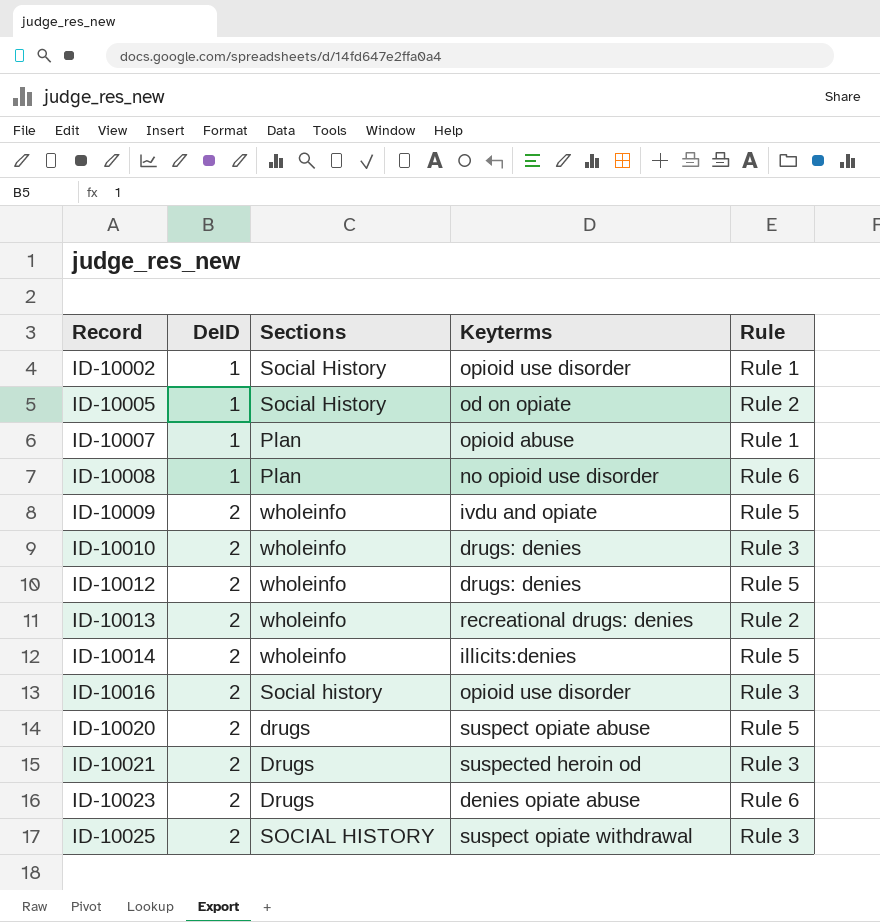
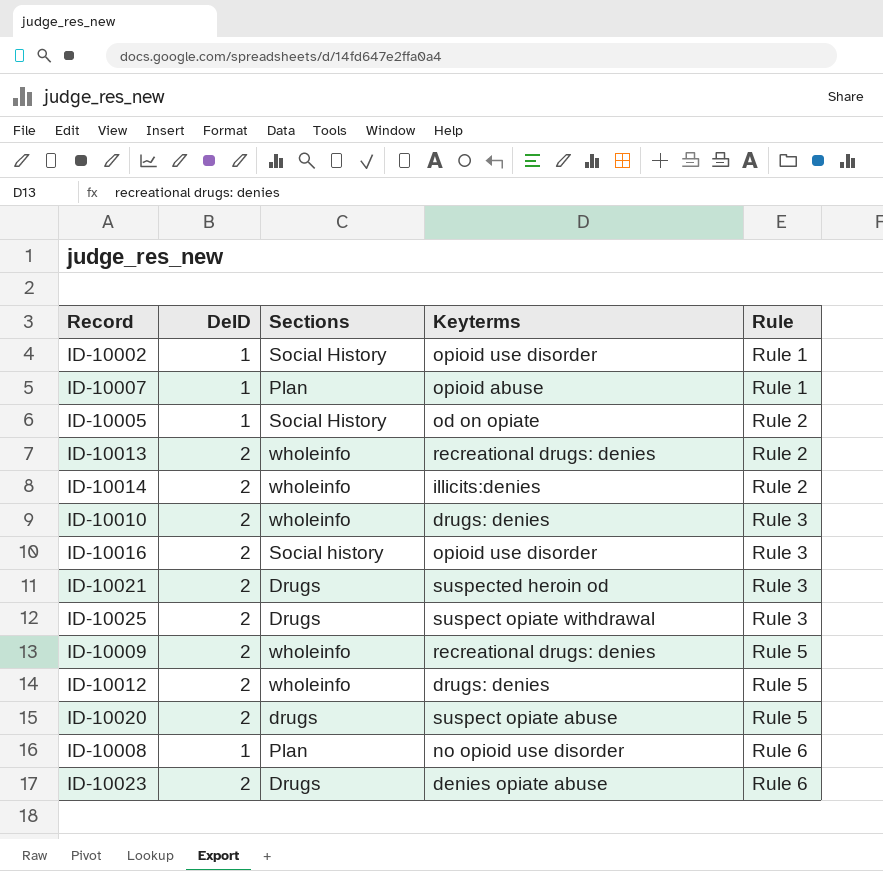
row order: Record ascending -> Rule ascending
ID-10014 | Rule: Rule 5 -> Rule 2
ID-10025 | Sections: SOCIAL HISTORY -> Drugs
ID-10009 | Keyterms: ivdu and opiate -> recreational drugs: denies

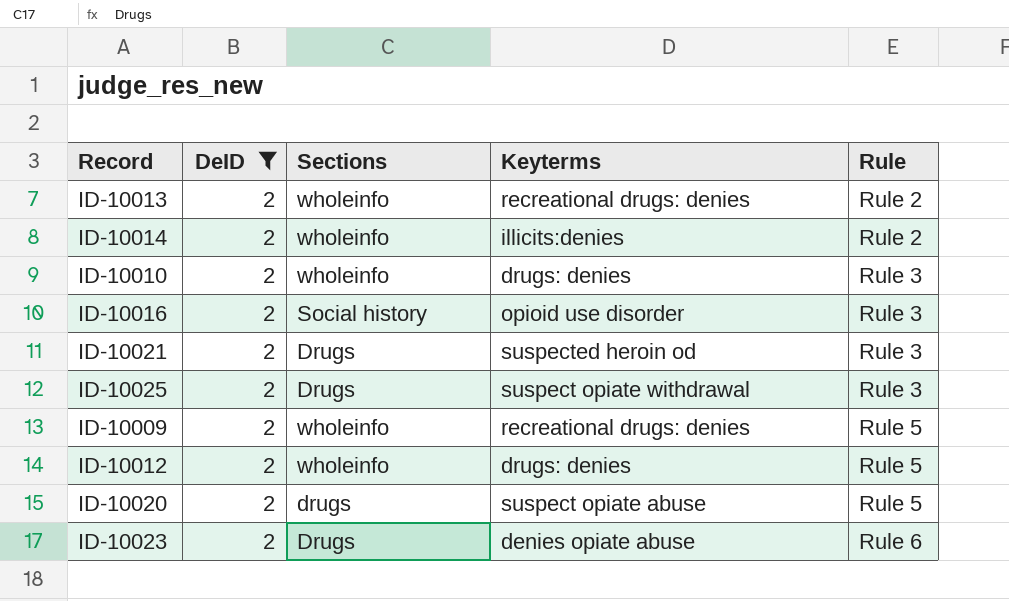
filter: none -> DeID = 2

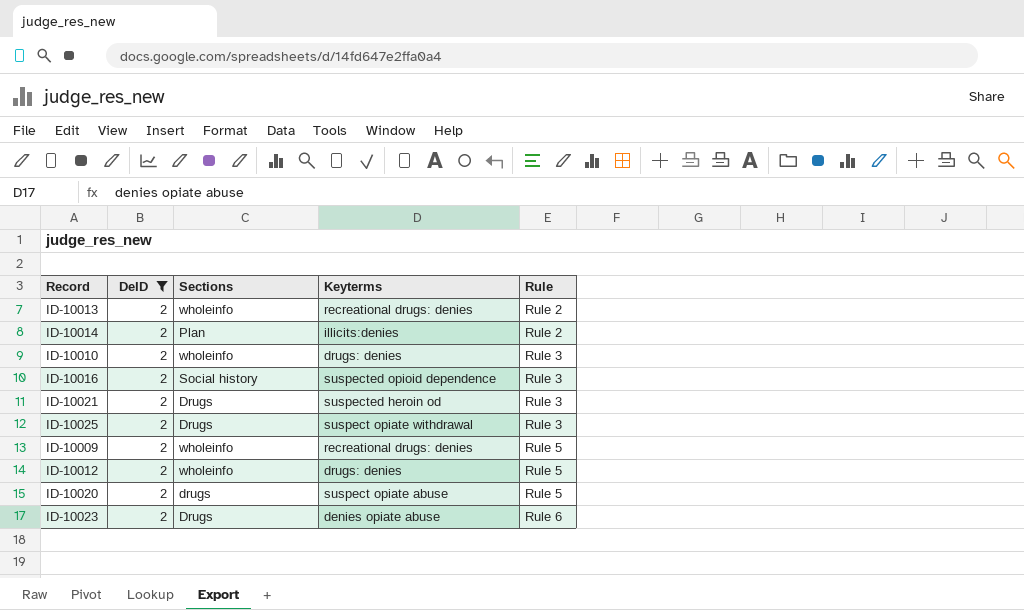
ID-10014 | Sections: wholeinfo -> Plan
ID-10016 | Keyterms: opioid use disorder -> suspected opioid dependence

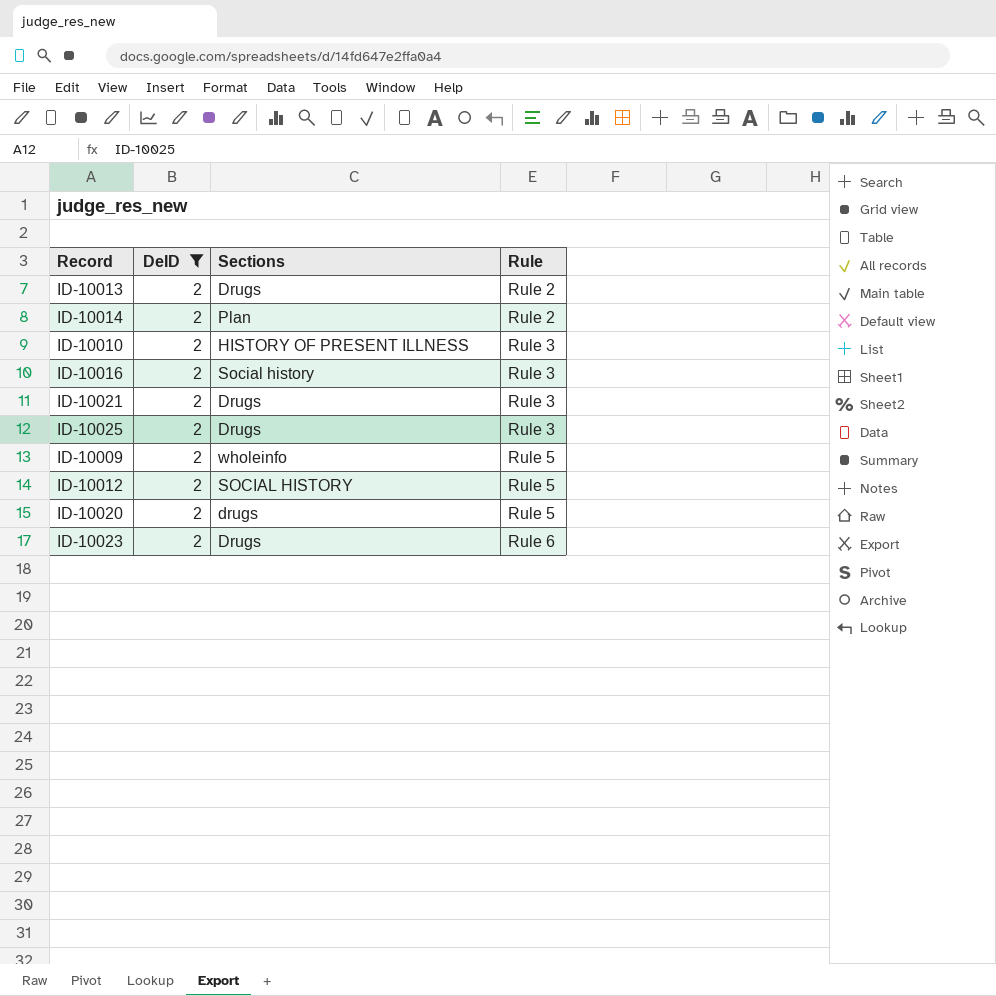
column Keyterms | position: 4 -> none
ID-10013 | Sections: wholeinfo -> Drugs
ID-10010 | Sections: wholeinfo -> HISTORY OF PRESENT ILLNESS
ID-10012 | Sections: wholeinfo -> SOCIAL HISTORY

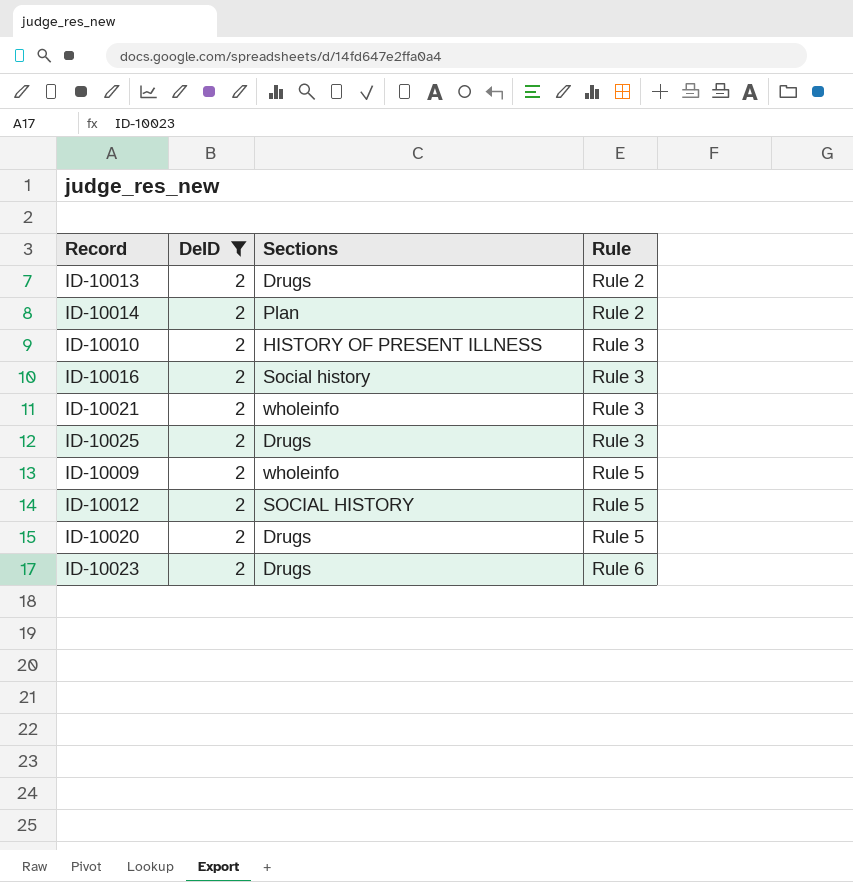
ID-10021 | Sections: Drugs -> wholeinfo
ID-10020 | Sections: drugs -> Drugs

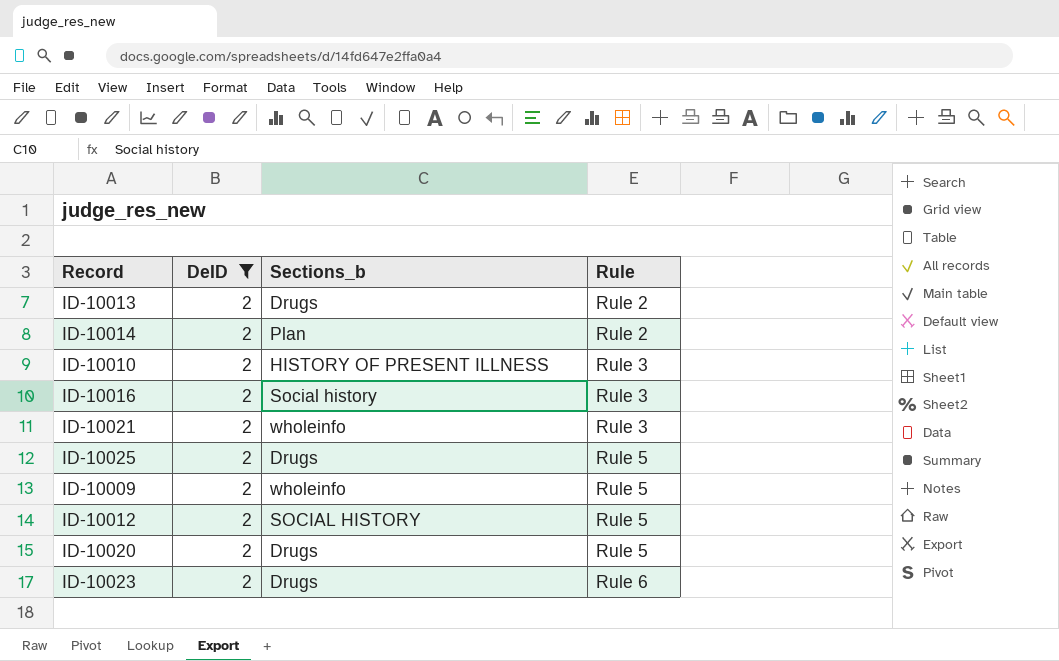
column name: Sections -> Sections_b
ID-10025 | Rule: Rule 3 -> Rule 5

